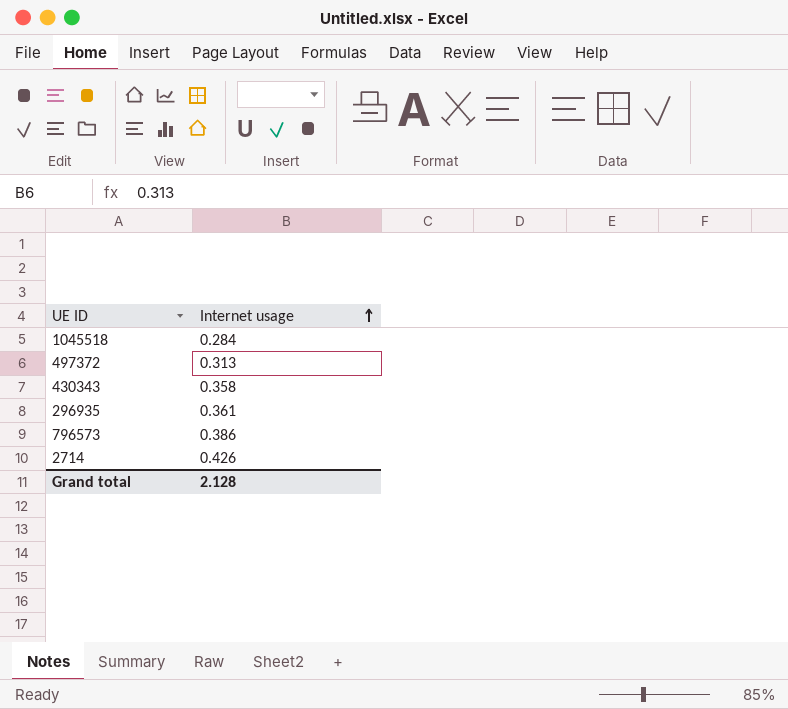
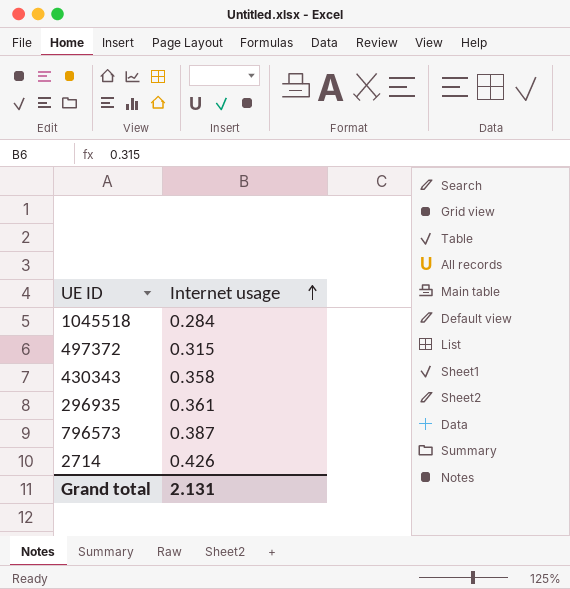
497372 | Internet usage: 0.313 -> 0.315
796573 | Internet usage: 0.386 -> 0.387
Grand total | Internet usage: 2.128 -> 2.131

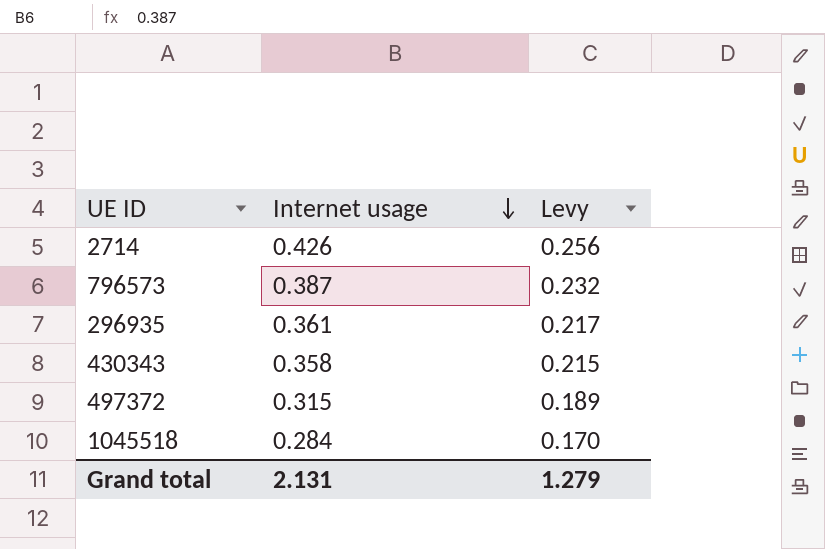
row order: Internet usage ascending -> Internet usage descending
column Levy | formula: none -> [Internet usage] * 0.6

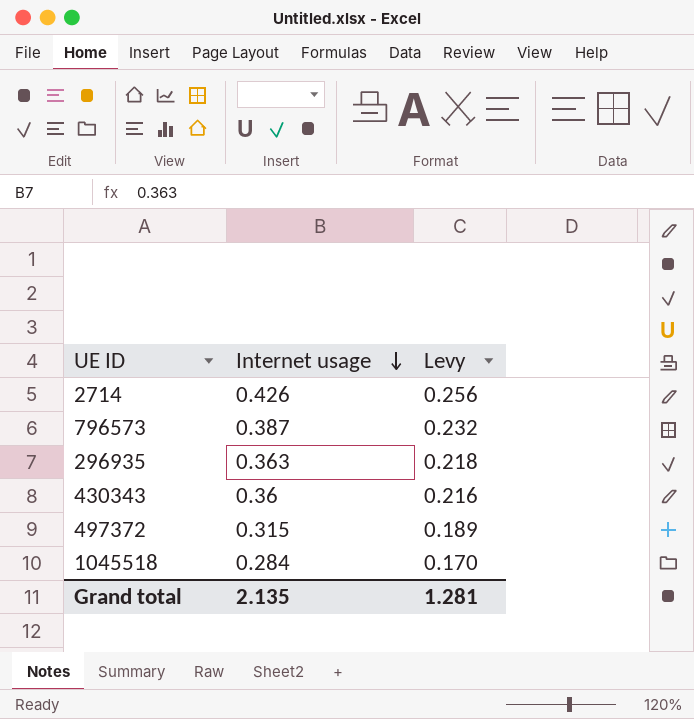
296935 | Internet usage: 0.361 -> 0.363
296935 | Levy: 0.217 -> 0.218
430343 | Internet usage: 0.358 -> 0.36
430343 | Levy: 0.215 -> 0.216
Grand total | Internet usage: 2.131 -> 2.135
Grand total | Levy: 1.279 -> 1.281

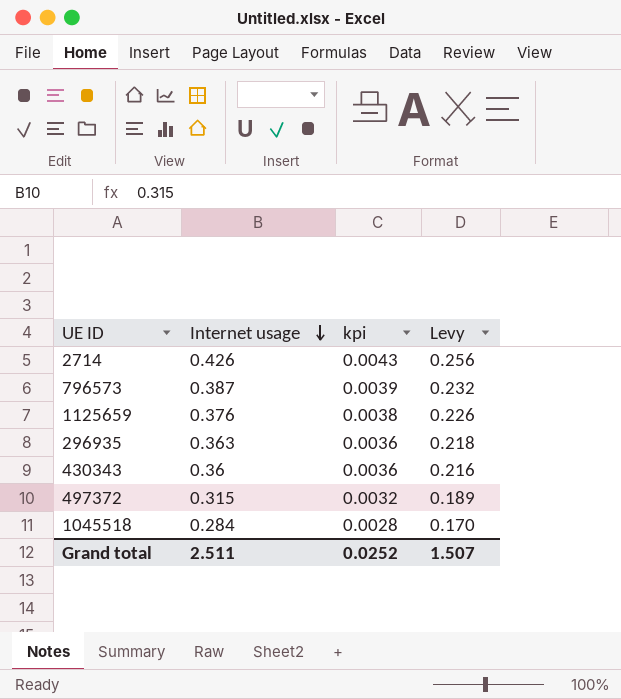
column kpi | formula: none -> [Internet usage] * 0.01
row 1125659: none -> 0.376 | 0.0038 | 0.226
Grand total | Internet usage: 2.135 -> 2.511
Grand total | Levy: 1.281 -> 1.507

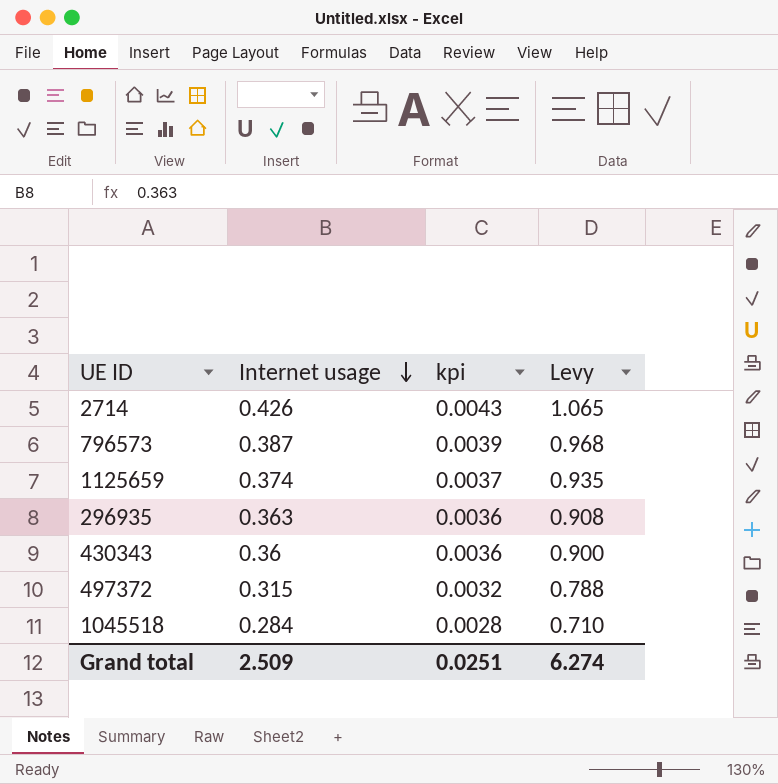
column Levy | formula: [Internet usage] * 0.6 -> [Internet usage] * 2.5
1125659 | Internet usage: 0.376 -> 0.374
1125659 | kpi: 0.0038 -> 0.0037
Grand total | Internet usage: 2.511 -> 2.509
Grand total | kpi: 0.0252 -> 0.0251
Grand total | Levy: 1.507 -> 6.274

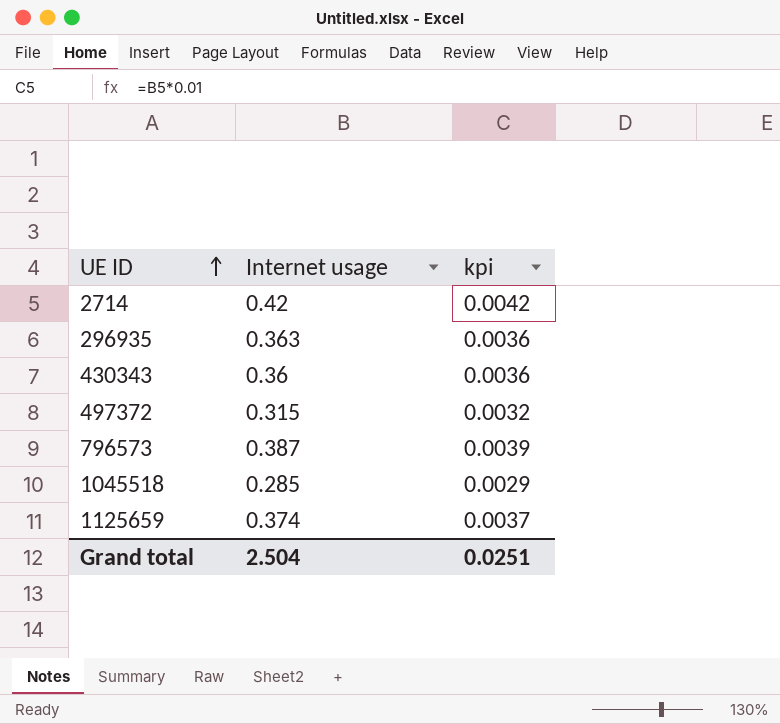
row order: Internet usage descending -> UE ID ascending
column Levy | formula: [Internet usage] * 2.5 -> none
2714 | Internet usage: 0.426 -> 0.42
2714 | kpi: 0.0043 -> 0.0042
1045518 | Internet usage: 0.284 -> 0.285
1045518 | kpi: 0.0028 -> 0.0029
Grand total | Internet usage: 2.509 -> 2.504

